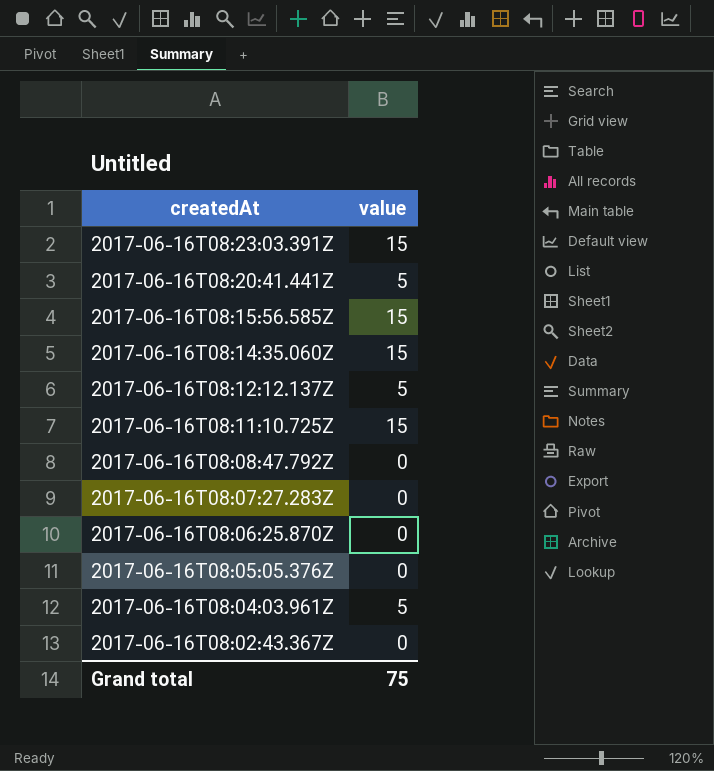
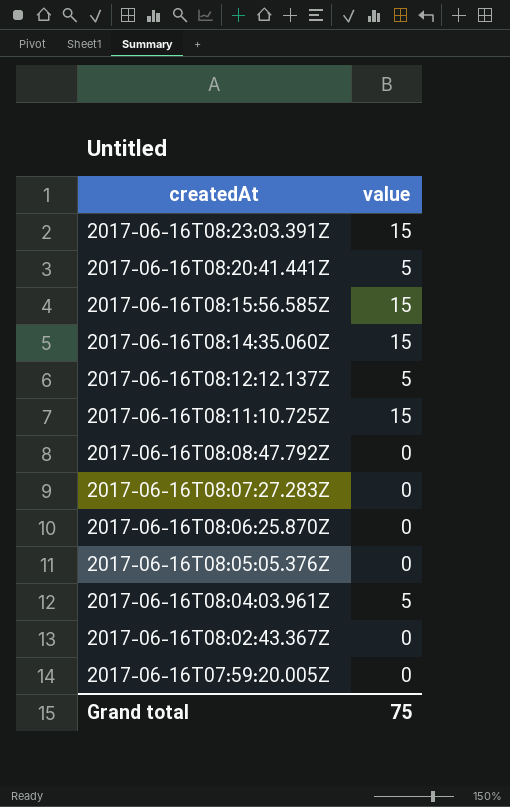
row 2017-06-16T07:59:20.005Z: none -> 0

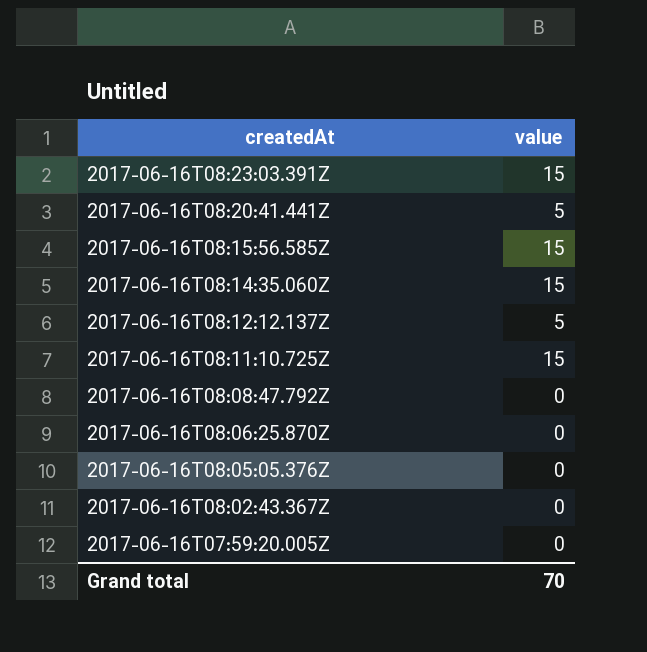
row 2017-06-16T08:07:27.283Z: 0 -> none
row 2017-06-16T08:04:03.961Z: 5 -> none
Grand total | value: 75 -> 70

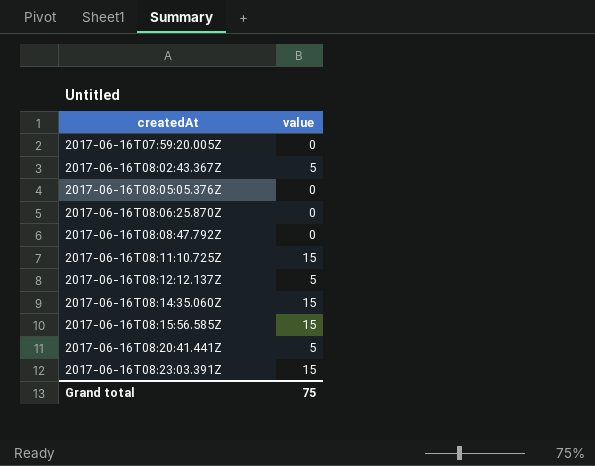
row order: createdAt descending -> createdAt ascending
2017-06-16T08:02:43.367Z | value: 0 -> 5
Grand total | value: 70 -> 75

